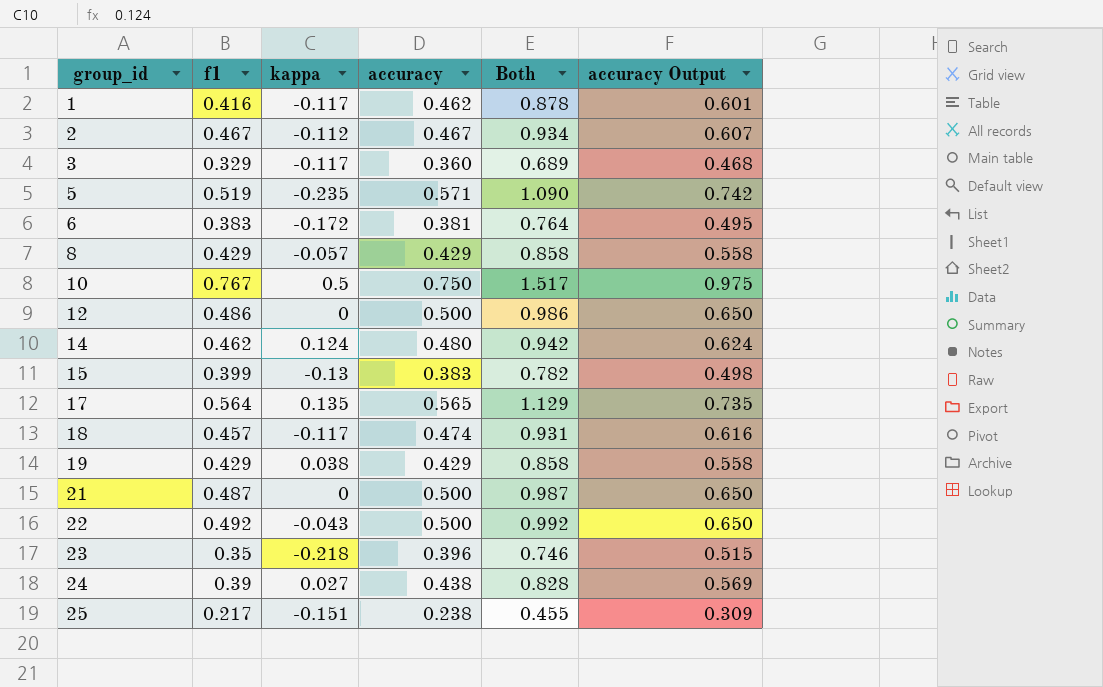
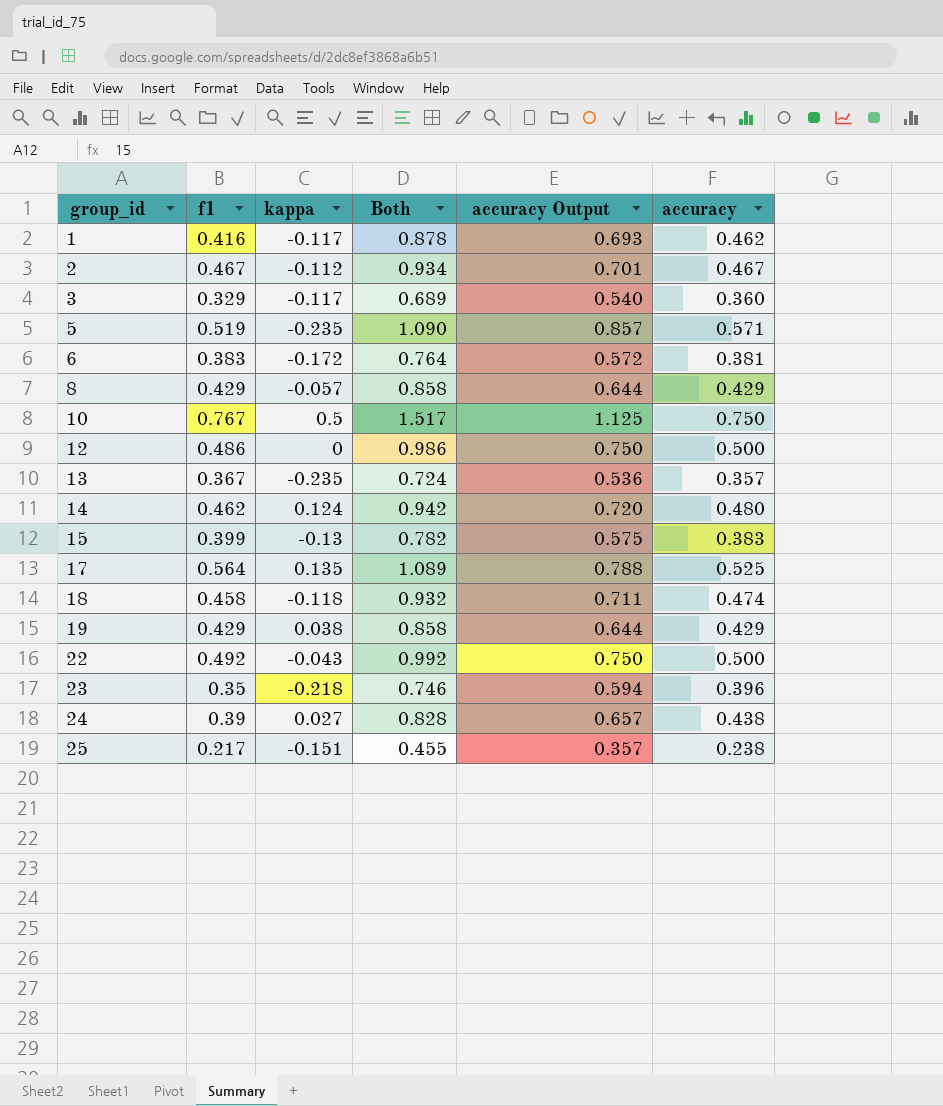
column accuracy Output | formula: [accuracy] * 1.3 -> [accuracy] * 1.5
column accuracy | position: 4 -> 6
row 21: 0.487 | 0 | 0.500 | 0.987 | 0.650 -> none
row 13: none -> 0.367 | -0.235 | 0.724 | 0.536 | 0.357
17 | Both: 1.129 -> 1.089
17 | accuracy: 0.565 -> 0.525
18 | f1: 0.457 -> 0.458
18 | kappa: -0.117 -> -0.118
18 | Both: 0.931 -> 0.932

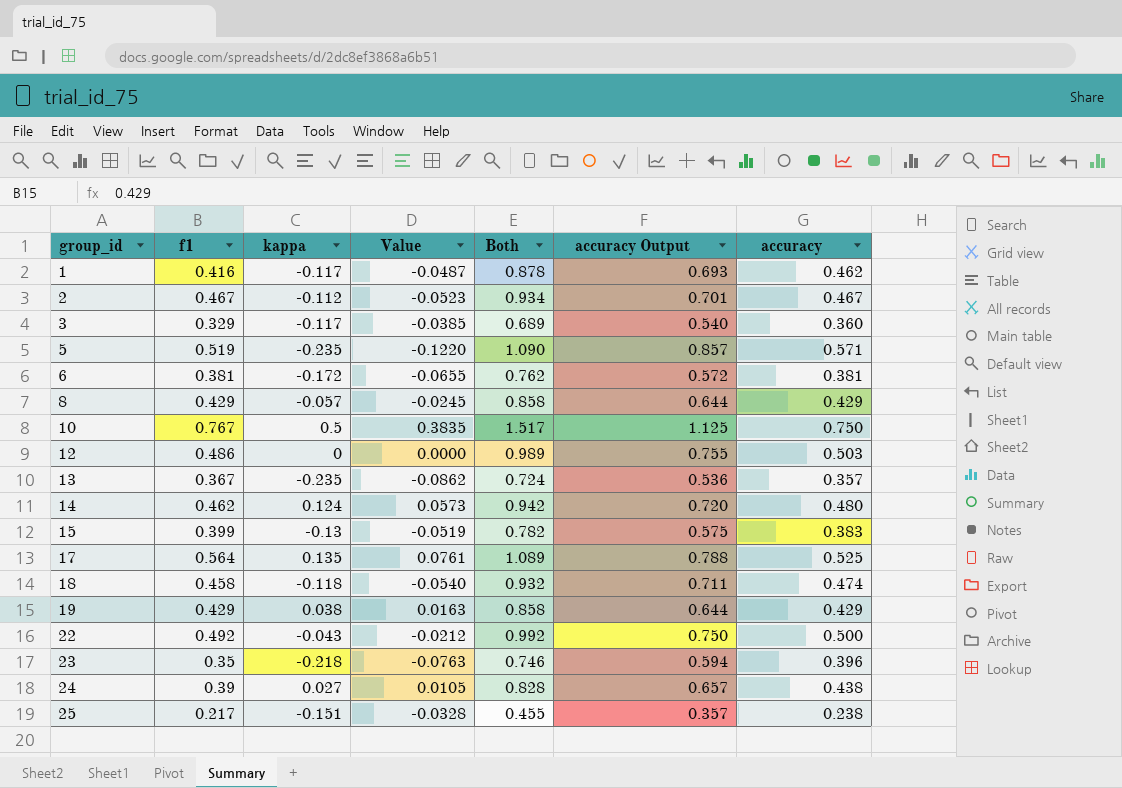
column Value | formula: none -> [f1] * [kappa]
6 | f1: 0.383 -> 0.381
6 | Both: 0.764 -> 0.762
12 | Both: 0.986 -> 0.989
12 | accuracy Output: 0.750 -> 0.755
12 | accuracy: 0.500 -> 0.503

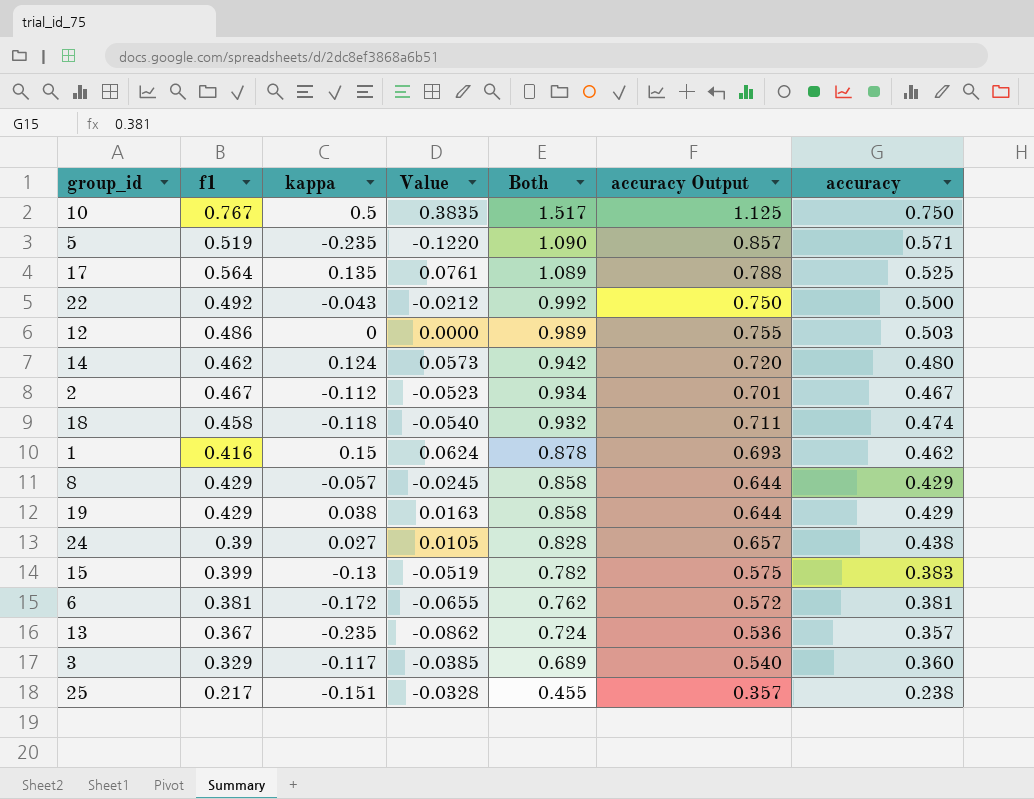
row order: group_id ascending -> Both descending
row 23: 0.35 | -0.218 | -0.0763 | 0.746 | 0.594 | 0.396 -> none
1 | kappa: -0.117 -> 0.15
1 | Value: -0.0487 -> 0.0624

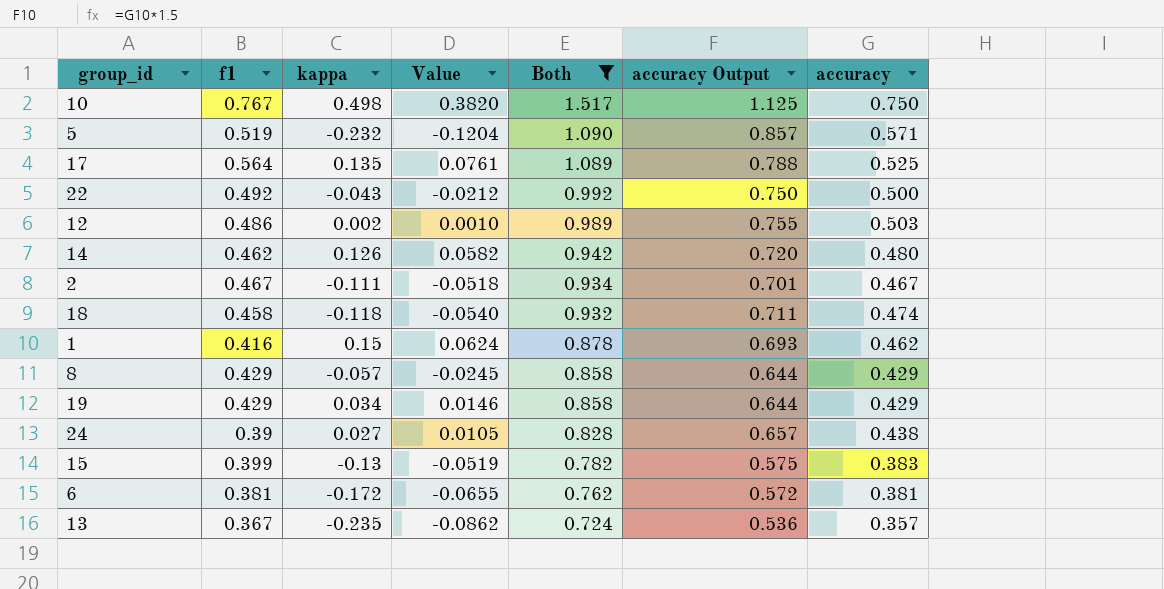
filter: none -> Both >= 0.724
10 | kappa: 0.5 -> 0.498
10 | Value: 0.3835 -> 0.3820
5 | kappa: -0.235 -> -0.232
5 | Value: -0.1220 -> -0.1204
12 | kappa: 0 -> 0.002
12 | Value: 0.0000 -> 0.0010
14 | kappa: 0.124 -> 0.126
14 | Value: 0.0573 -> 0.0582
2 | kappa: -0.112 -> -0.111
2 | Value: -0.0523 -> -0.0518
19 | kappa: 0.038 -> 0.034
19 | Value: 0.0163 -> 0.0146

